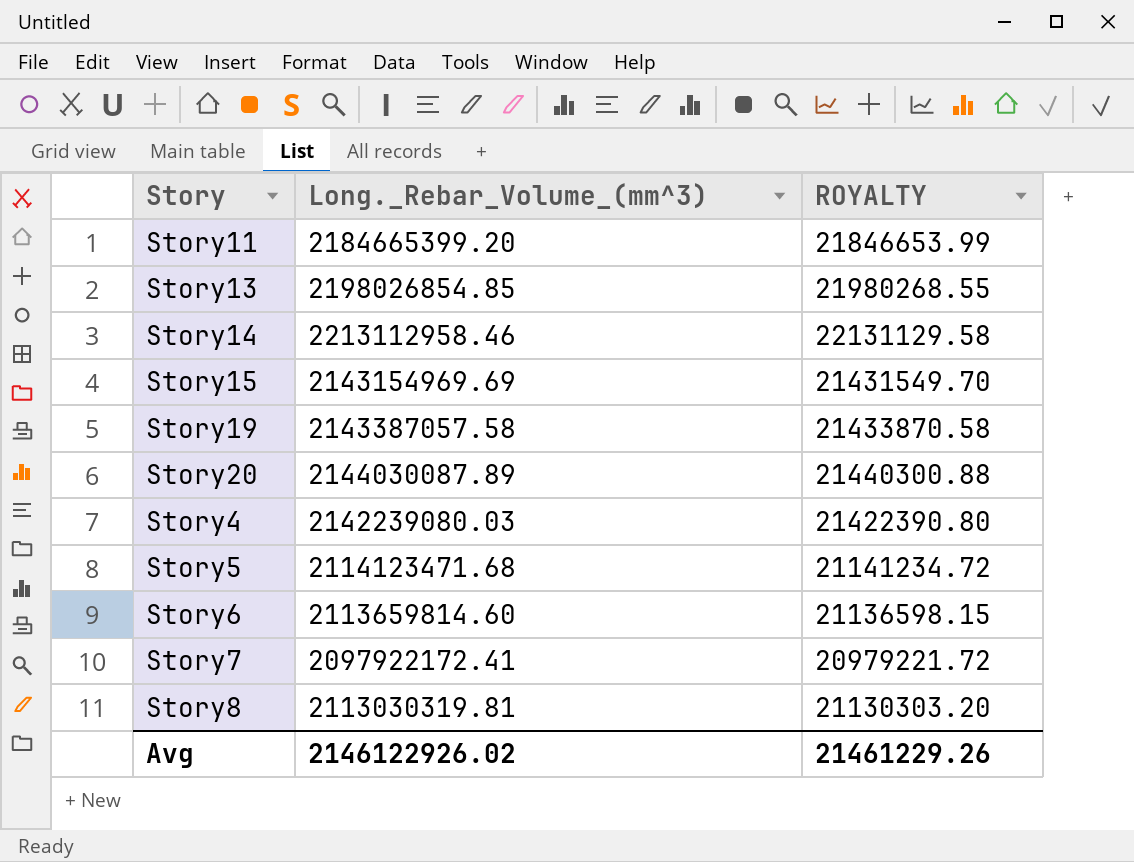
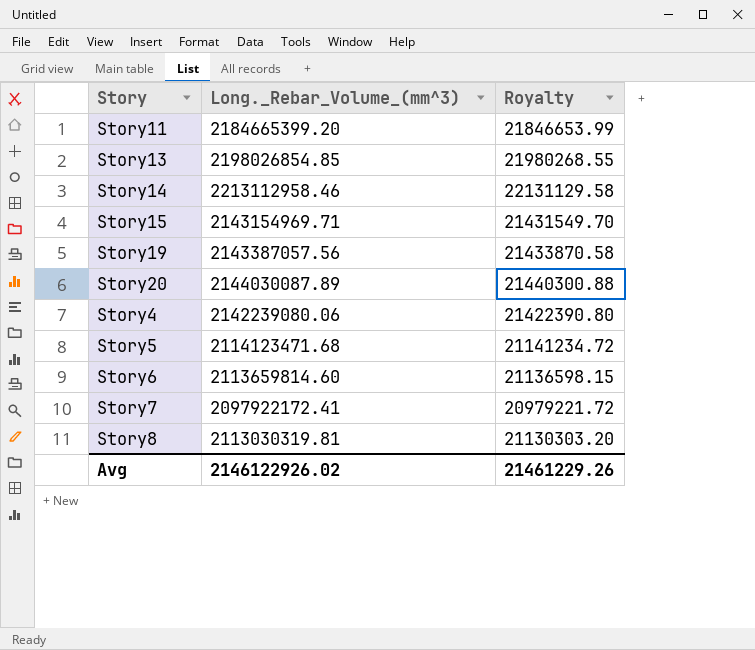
column name: ROYALTY -> Royalty
Story15 | Long._Rebar_Volume_(mm^3): 2143154969.69 -> 2143154969.71
Story19 | Long._Rebar_Volume_(mm^3): 2143387057.58 -> 2143387057.56
Story4 | Long._Rebar_Volume_(mm^3): 2142239080.03 -> 2142239080.06

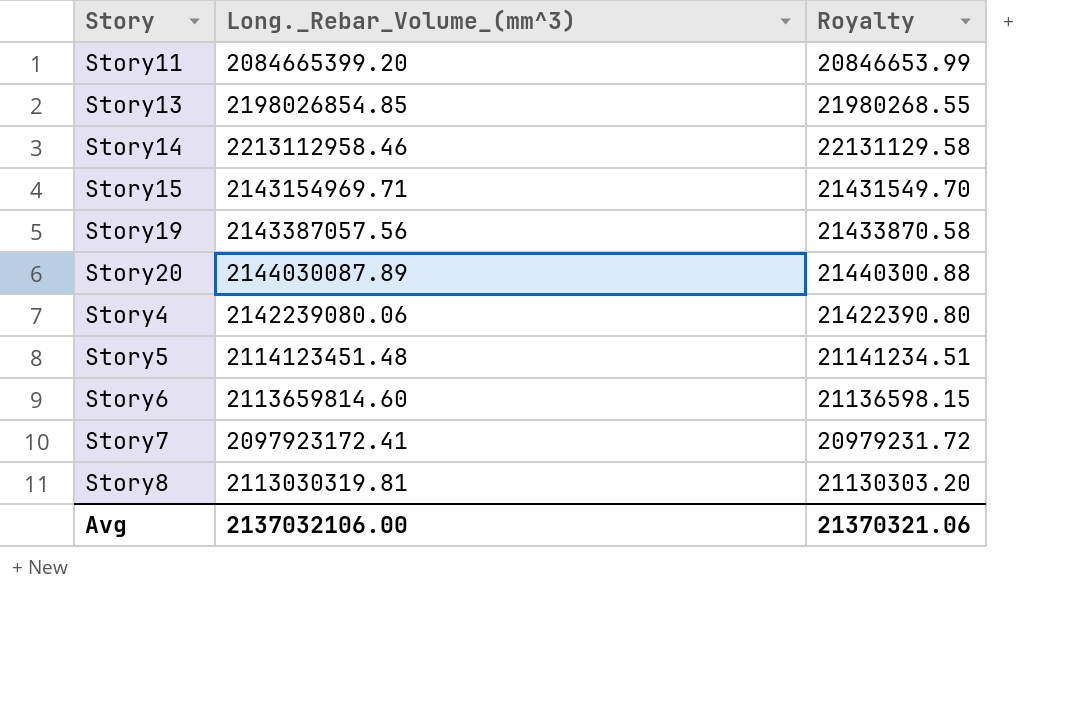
Story11 | Long._Rebar_Volume_(mm^3): 2184665399.20 -> 2084665399.20
Story11 | Royalty: 21846653.99 -> 20846653.99
Story5 | Long._Rebar_Volume_(mm^3): 2114123471.68 -> 2114123451.48
Story5 | Royalty: 21141234.72 -> 21141234.51
Story7 | Long._Rebar_Volume_(mm^3): 2097922172.41 -> 2097923172.41
Story7 | Royalty: 20979221.72 -> 20979231.72
Avg | Long._Rebar_Volume_(mm^3): 2146122926.02 -> 2137032106.00
Avg | Royalty: 21461229.26 -> 21370321.06

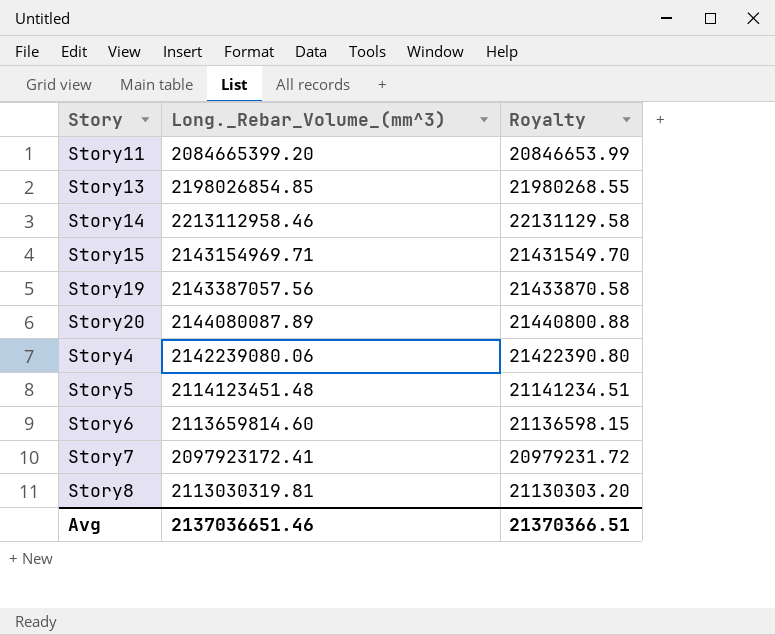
Story20 | Long._Rebar_Volume_(mm^3): 2144030087.89 -> 2144080087.89
Story20 | Royalty: 21440300.88 -> 21440800.88
Avg | Long._Rebar_Volume_(mm^3): 2137032106.00 -> 2137036651.46
Avg | Royalty: 21370321.06 -> 21370366.51

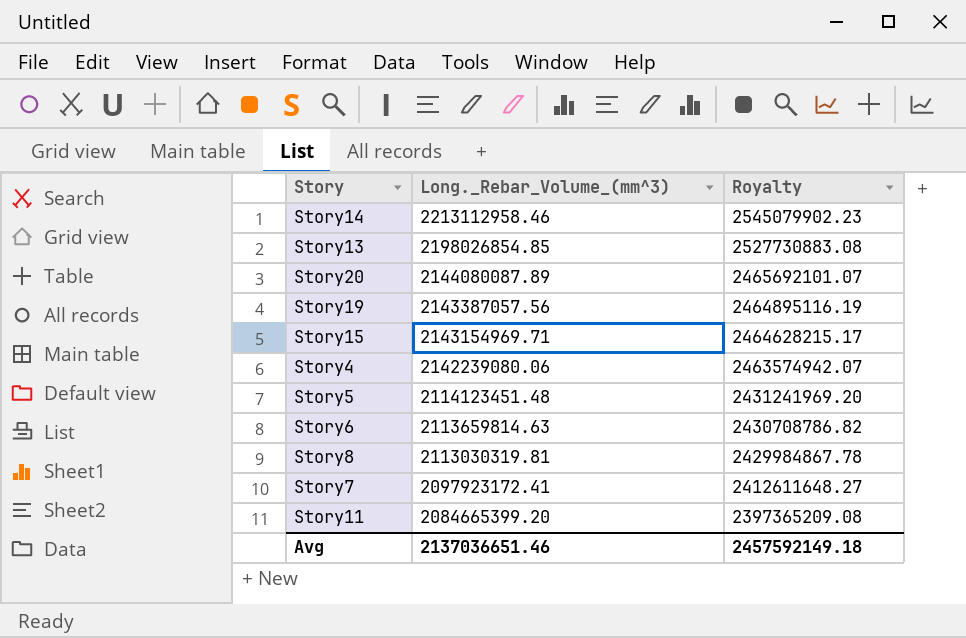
row order: none -> Long._Rebar_Volume_(mm^3) descending
column Royalty | formula: [Long._Rebar_Volume_(mm^3)] * 0.01 -> [Long._Rebar_Volume_(mm^3)] * 1.15
Story6 | Long._Rebar_Volume_(mm^3): 2113659814.60 -> 2113659814.63
Avg | Royalty: 21370366.51 -> 2457592149.18

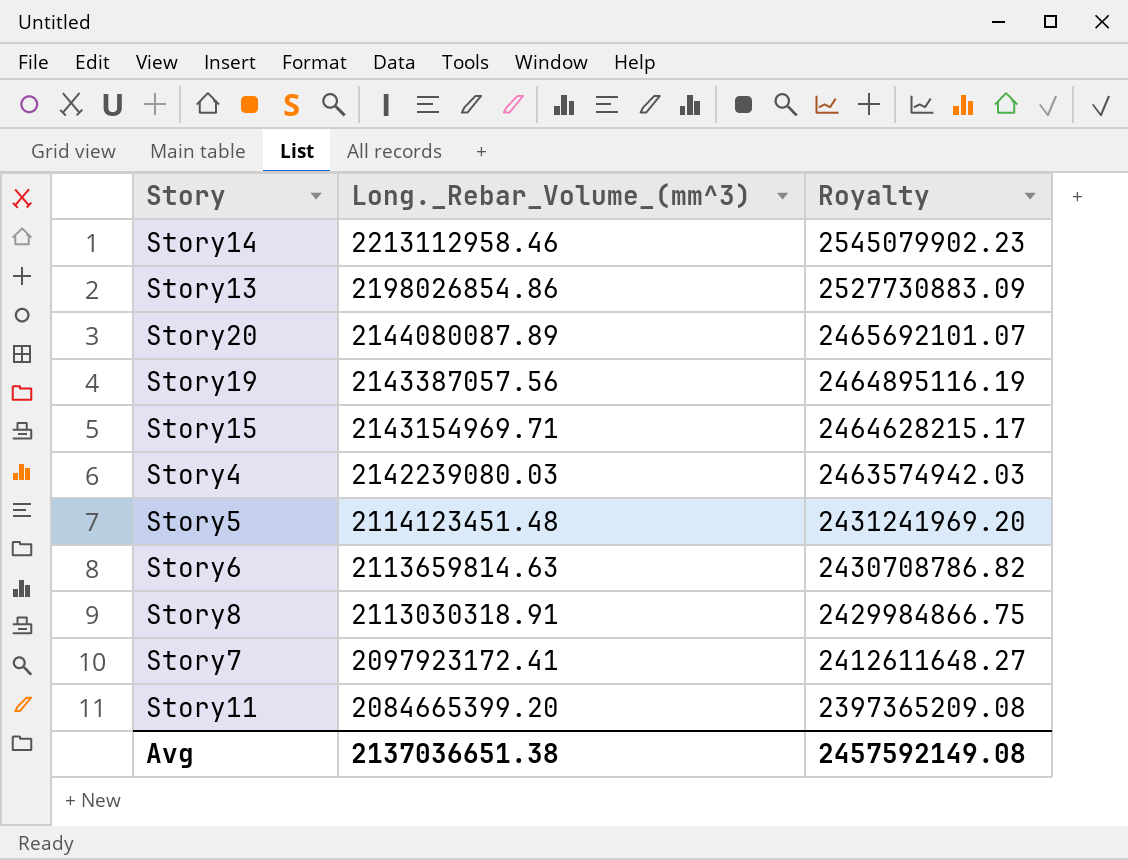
Story13 | Long._Rebar_Volume_(mm^3): 2198026854.85 -> 2198026854.86
Story13 | Royalty: 2527730883.08 -> 2527730883.09
Story4 | Long._Rebar_Volume_(mm^3): 2142239080.06 -> 2142239080.03
Story4 | Royalty: 2463574942.07 -> 2463574942.03
Story8 | Long._Rebar_Volume_(mm^3): 2113030319.81 -> 2113030318.91
Story8 | Royalty: 2429984867.78 -> 2429984866.75
Avg | Long._Rebar_Volume_(mm^3): 2137036651.46 -> 2137036651.38
Avg | Royalty: 2457592149.18 -> 2457592149.08

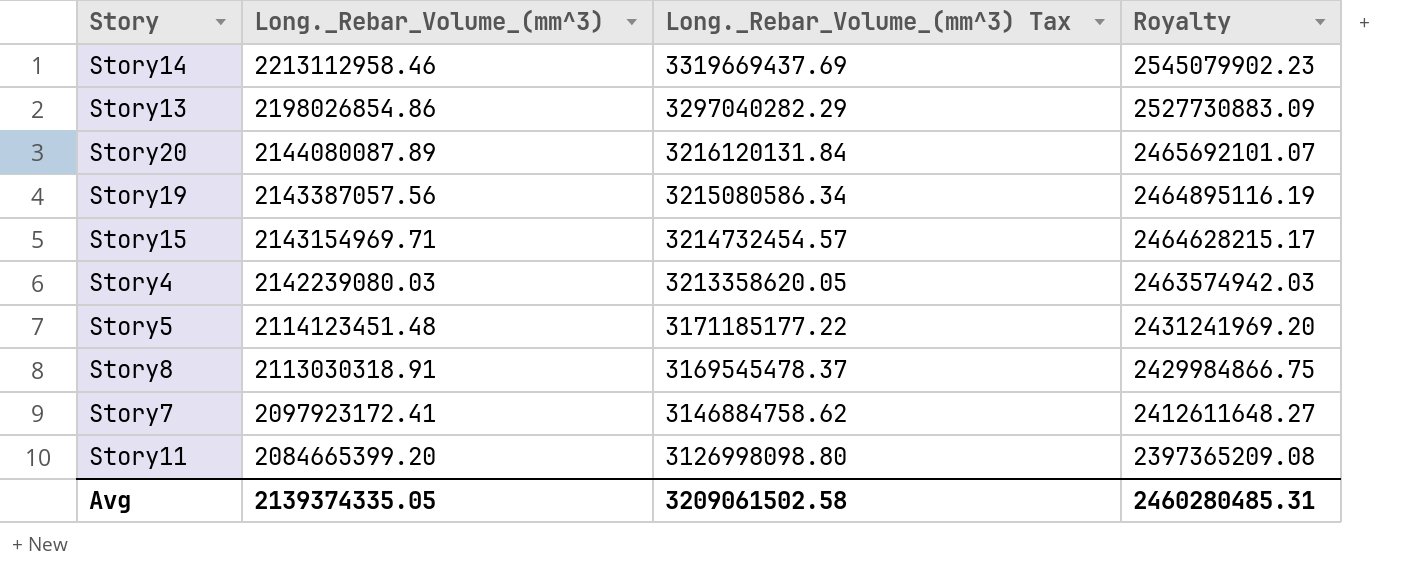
column Long._Rebar_Volume_(mm^3) Tax | formula: none -> [Long._Rebar_Volume_(mm^3)] * 1.5
row Story6: 2113659814.63 | 2430708786.82 -> none
Avg | Long._Rebar_Volume_(mm^3): 2137036651.38 -> 2139374335.05
Avg | Royalty: 2457592149.08 -> 2460280485.31

